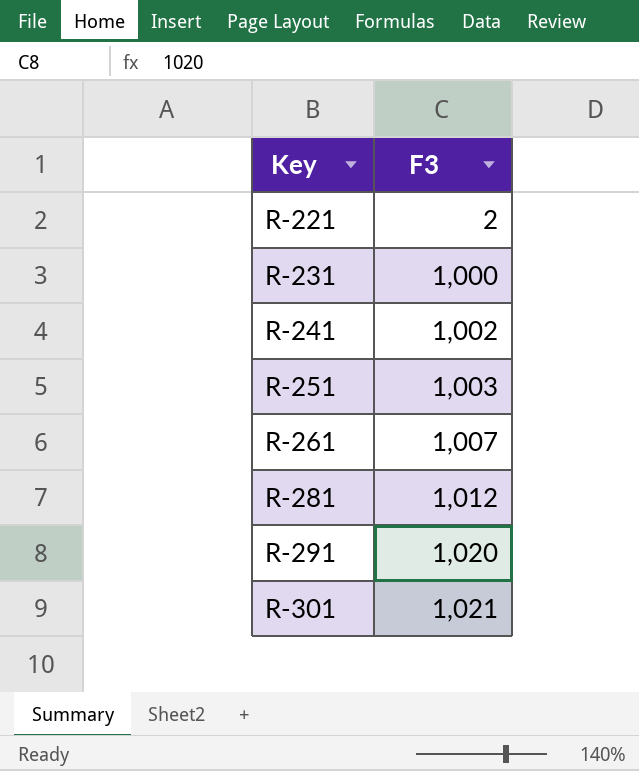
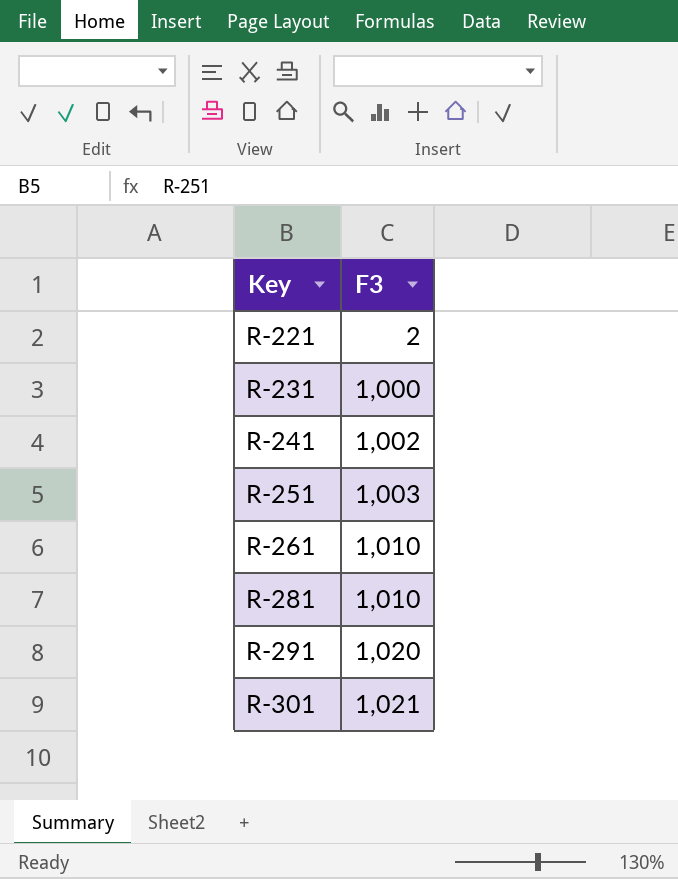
R-261 | F3: 1,007 -> 1,010
R-281 | F3: 1,012 -> 1,010

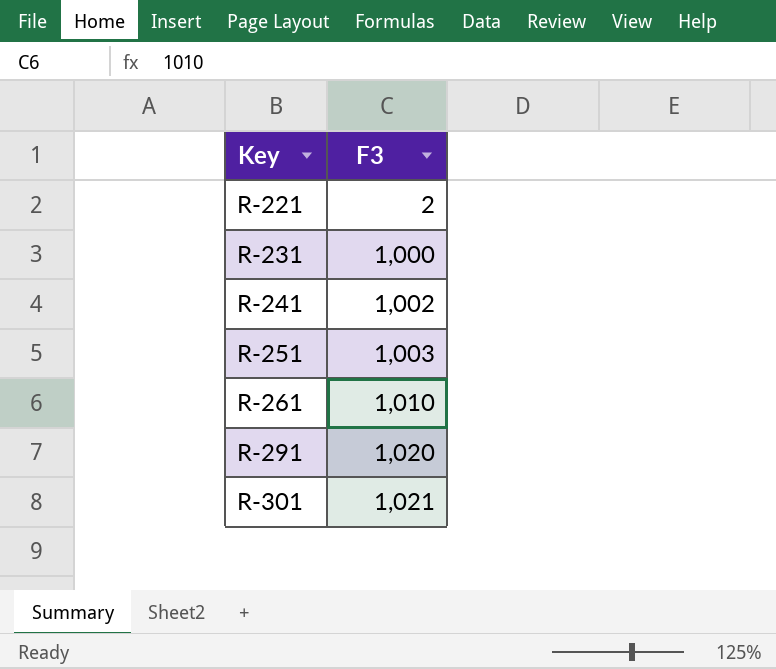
row R-281: 1,010 -> none

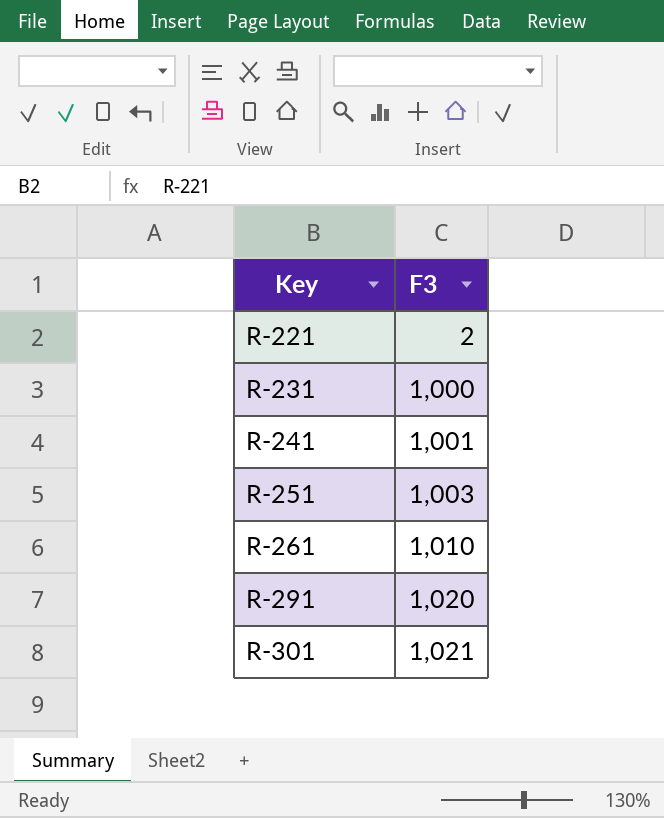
R-241 | F3: 1,002 -> 1,001

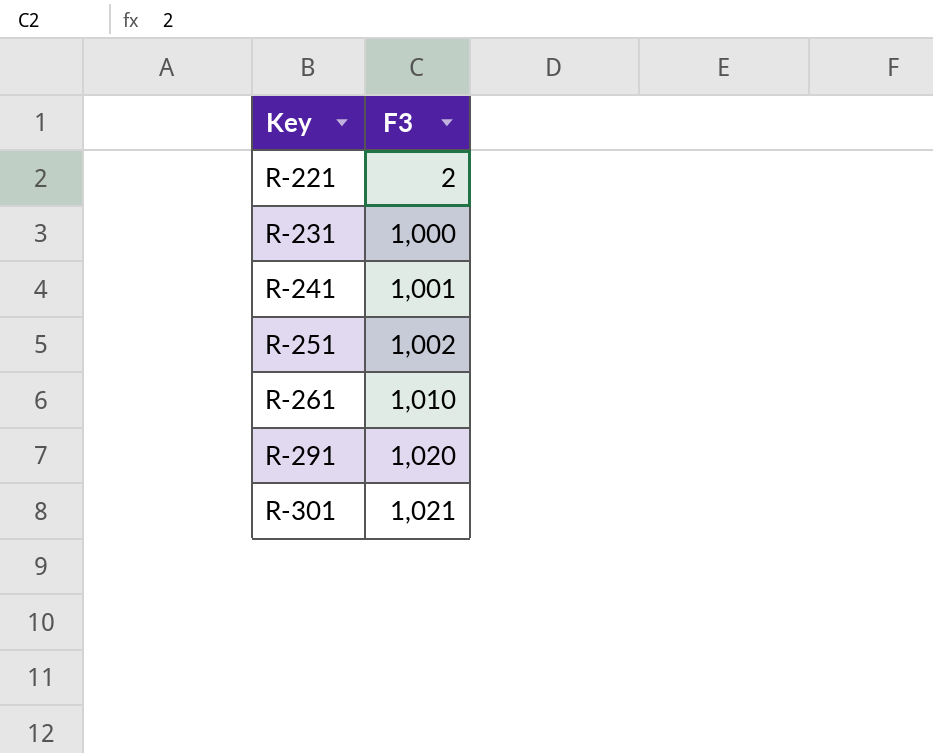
R-251 | F3: 1,003 -> 1,002

